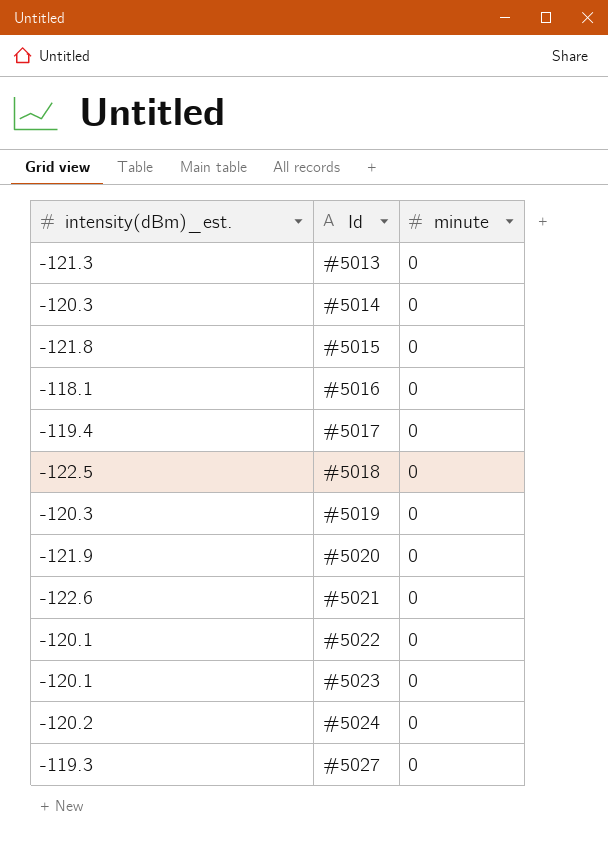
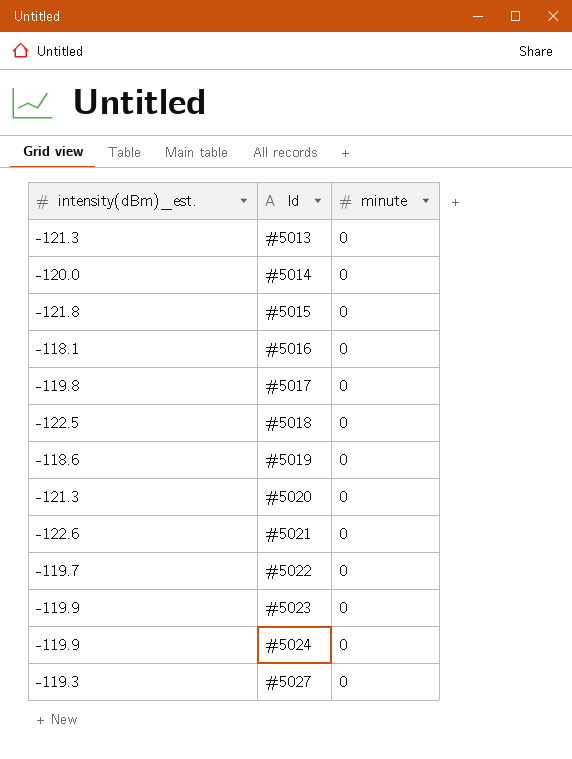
#5014 | intensity(dBm)_est.: -120.3 -> -120.0
#5017 | intensity(dBm)_est.: -119.4 -> -119.8
#5019 | intensity(dBm)_est.: -120.3 -> -118.6
#5020 | intensity(dBm)_est.: -121.9 -> -121.3
#5022 | intensity(dBm)_est.: -120.1 -> -119.7
#5023 | intensity(dBm)_est.: -120.1 -> -119.9
#5024 | intensity(dBm)_est.: -120.2 -> -119.9

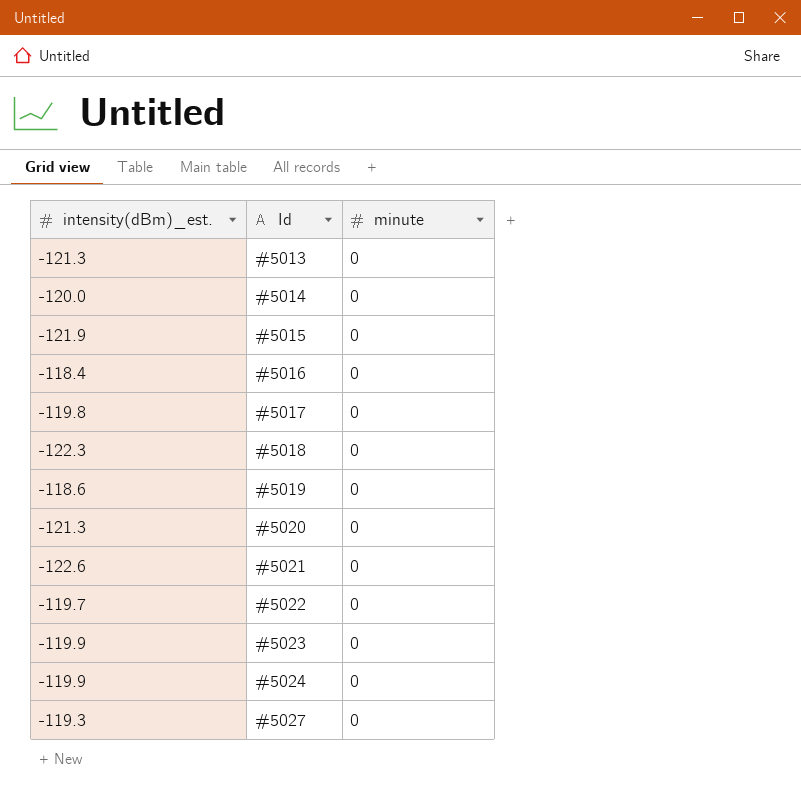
#5015 | intensity(dBm)_est.: -121.8 -> -121.9
#5016 | intensity(dBm)_est.: -118.1 -> -118.4
#5018 | intensity(dBm)_est.: -122.5 -> -122.3

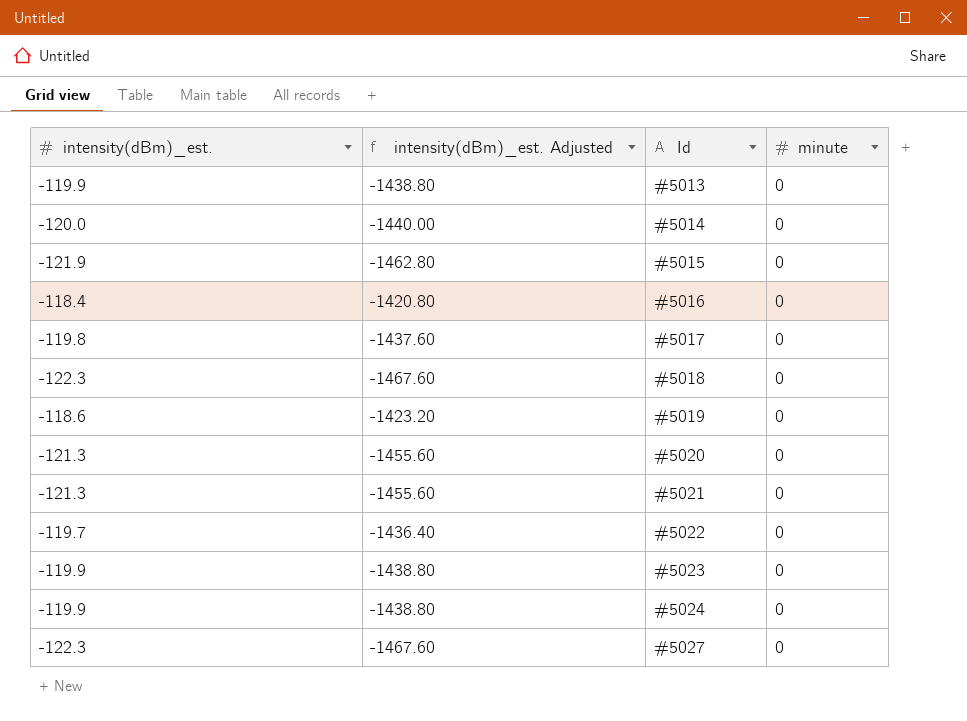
column intensity(dBm)_est. Adjusted | formula: none -> [intensity(dBm)_est.] * 12
#5013 | intensity(dBm)_est.: -121.3 -> -119.9
#5021 | intensity(dBm)_est.: -122.6 -> -121.3
#5027 | intensity(dBm)_est.: -119.3 -> -122.3

